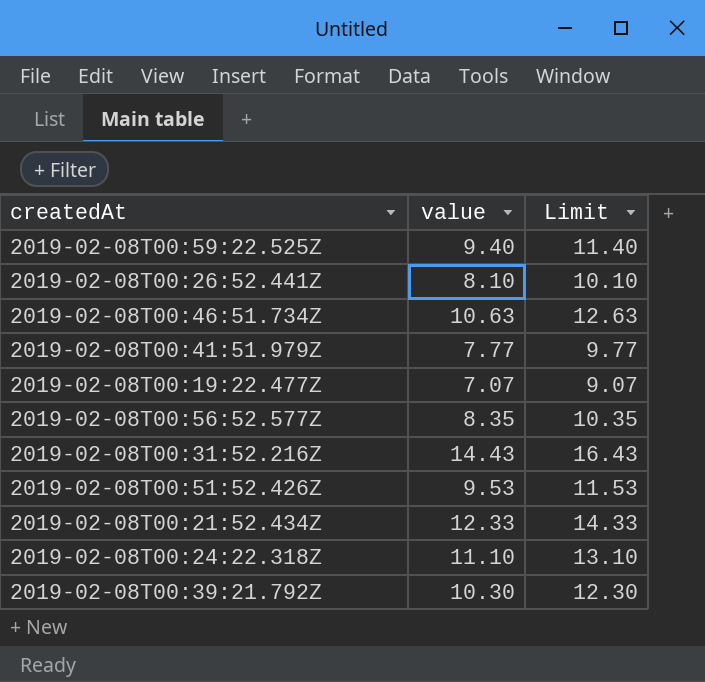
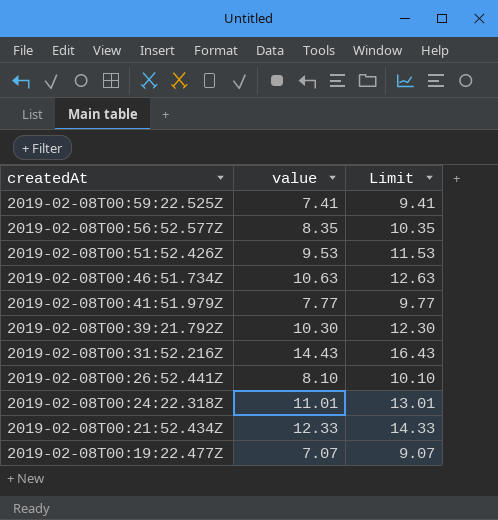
row order: none -> createdAt descending
2019-02-08T00:59:22.525Z | value: 9.40 -> 7.41
2019-02-08T00:59:22.525Z | Limit: 11.40 -> 9.41
2019-02-08T00:24:22.318Z | value: 11.10 -> 11.01
2019-02-08T00:24:22.318Z | Limit: 13.10 -> 13.01

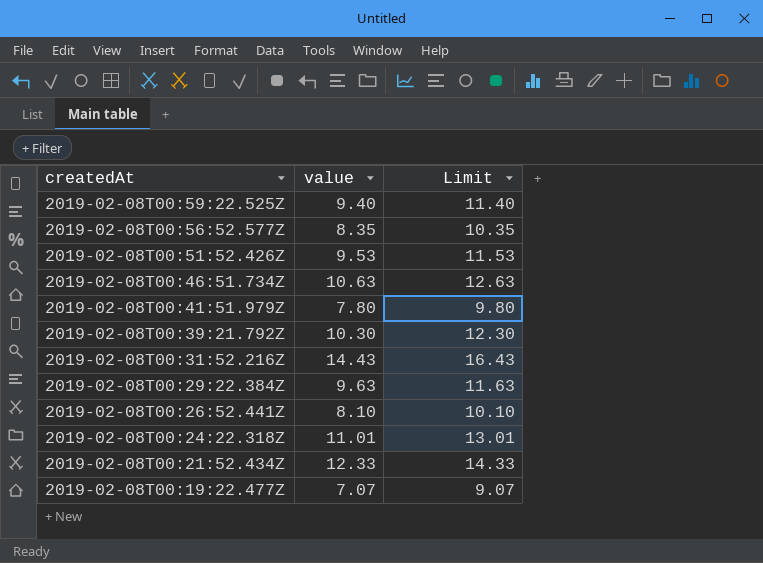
2019-02-08T00:59:22.525Z | value: 7.41 -> 9.40
2019-02-08T00:59:22.525Z | Limit: 9.41 -> 11.40
2019-02-08T00:41:51.979Z | value: 7.77 -> 7.80
2019-02-08T00:41:51.979Z | Limit: 9.77 -> 9.80
row 2019-02-08T00:29:22.384Z: none -> 9.63 | 11.63

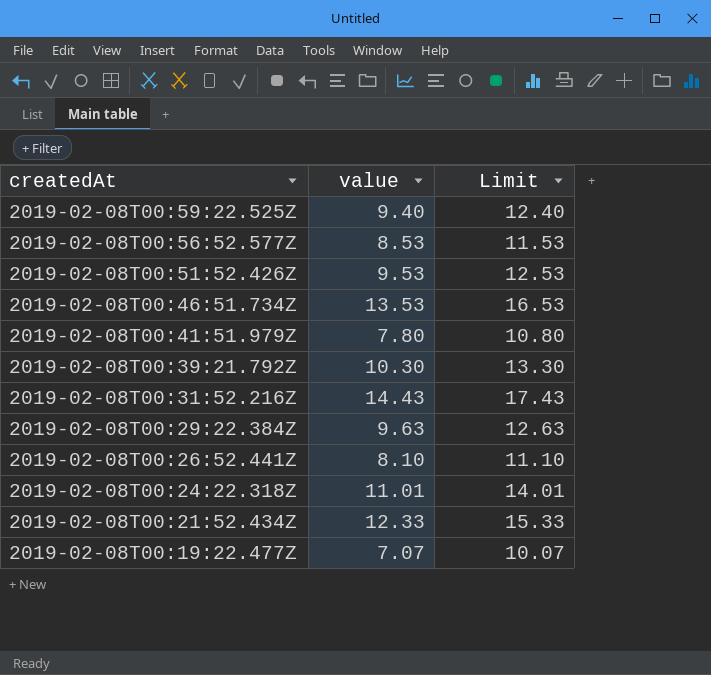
column Limit | formula: [value] + 2 -> [value] + 3
2019-02-08T00:56:52.577Z | value: 8.35 -> 8.53
2019-02-08T00:46:51.734Z | value: 10.63 -> 13.53

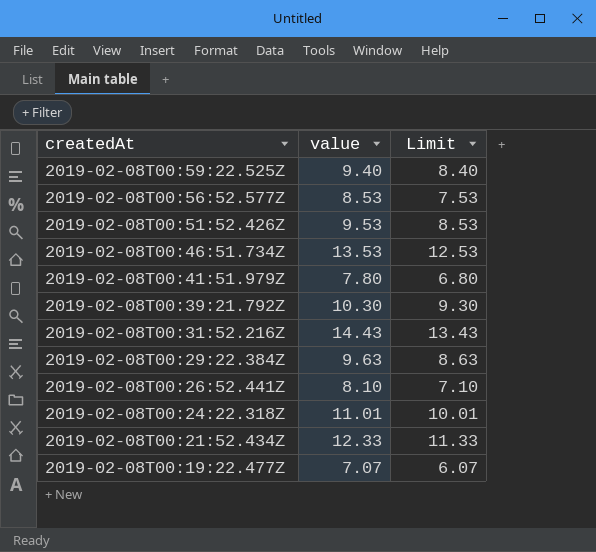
column Limit | formula: [value] + 3 -> [value] - 1

